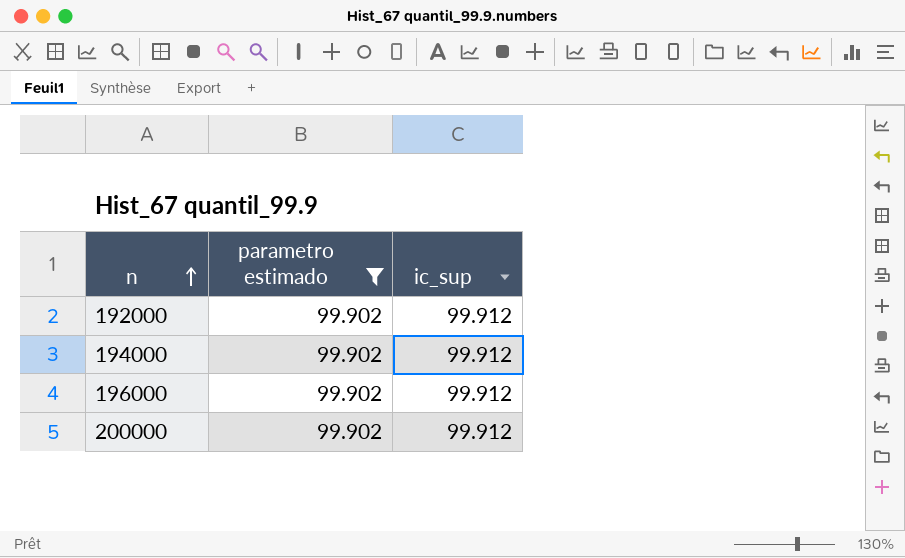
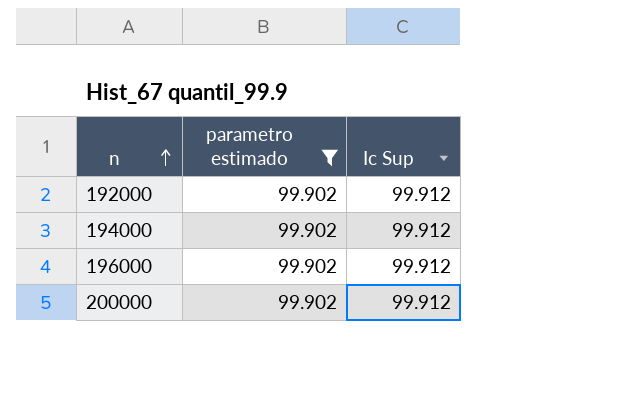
column name: ic_sup -> Ic Sup

